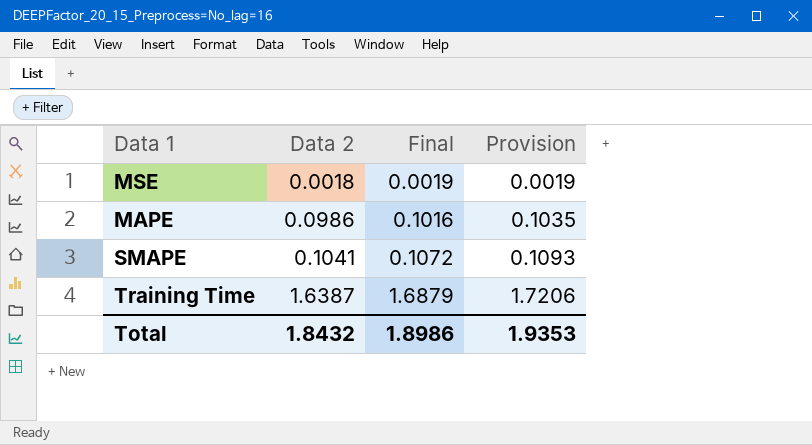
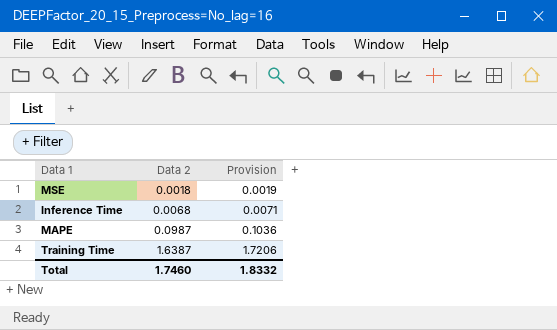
column Final | formula: [Data 2] * 1.03 -> none
row SMAPE: 0.1041 | 0.1072 | 0.1093 -> none
row Inference Time: none -> 0.0068 | 0.0071
MAPE | Data 2: 0.0986 -> 0.0987
MAPE | Provision: 0.1035 -> 0.1036
Total | Data 2: 1.8432 -> 1.7460
Total | Provision: 1.9353 -> 1.8332

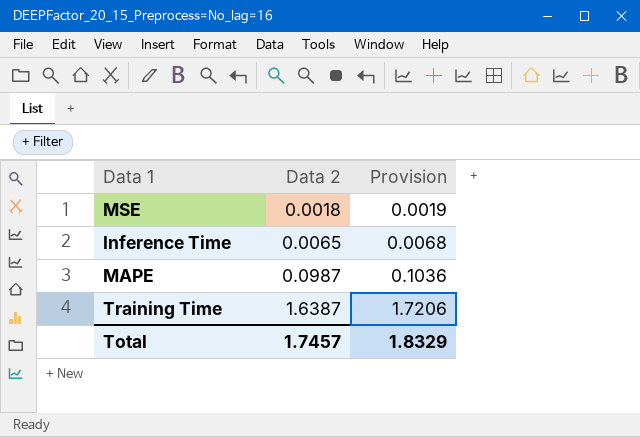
Inference Time | Data 2: 0.0068 -> 0.0065
Inference Time | Provision: 0.0071 -> 0.0068
Total | Data 2: 1.7460 -> 1.7457
Total | Provision: 1.8332 -> 1.8329

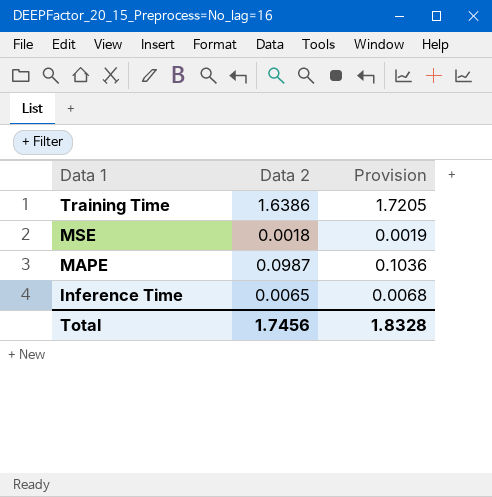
row order: Data 2 ascending -> Data 1 descending
Training Time | Data 2: 1.6387 -> 1.6386
Training Time | Provision: 1.7206 -> 1.7205
Total | Data 2: 1.7457 -> 1.7456
Total | Provision: 1.8329 -> 1.8328

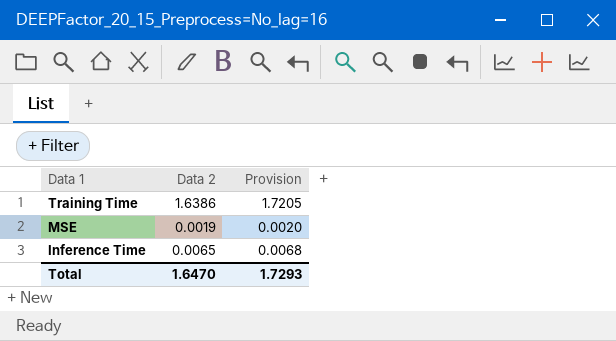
row MAPE: 0.0987 | 0.1036 -> none
MSE | Data 2: 0.0018 -> 0.0019
MSE | Provision: 0.0019 -> 0.0020
Total | Data 2: 1.7456 -> 1.6470
Total | Provision: 1.8328 -> 1.7293

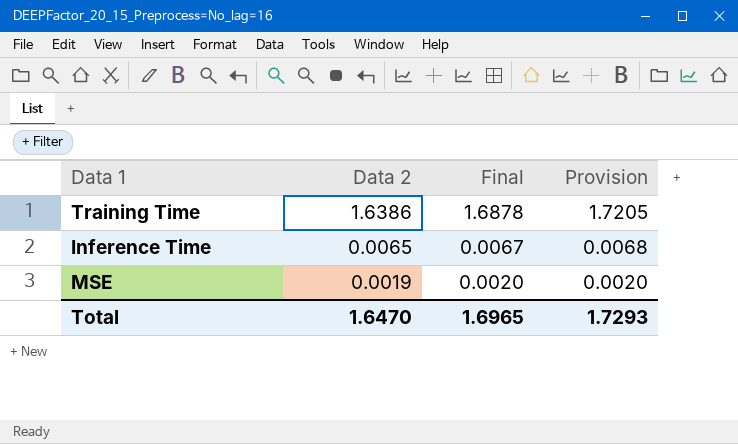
row order: Data 1 descending -> Data 2 descending
column Final | formula: none -> [Data 2] * 1.03

